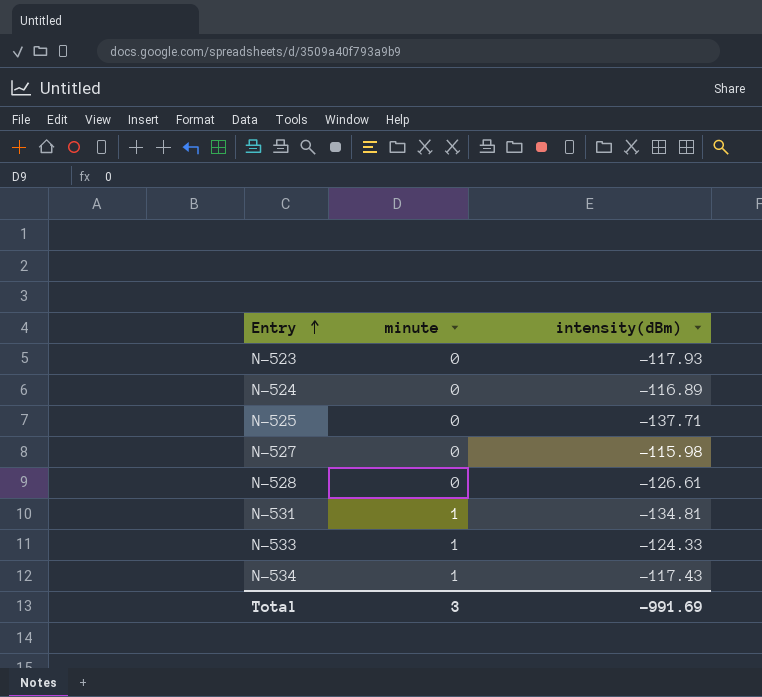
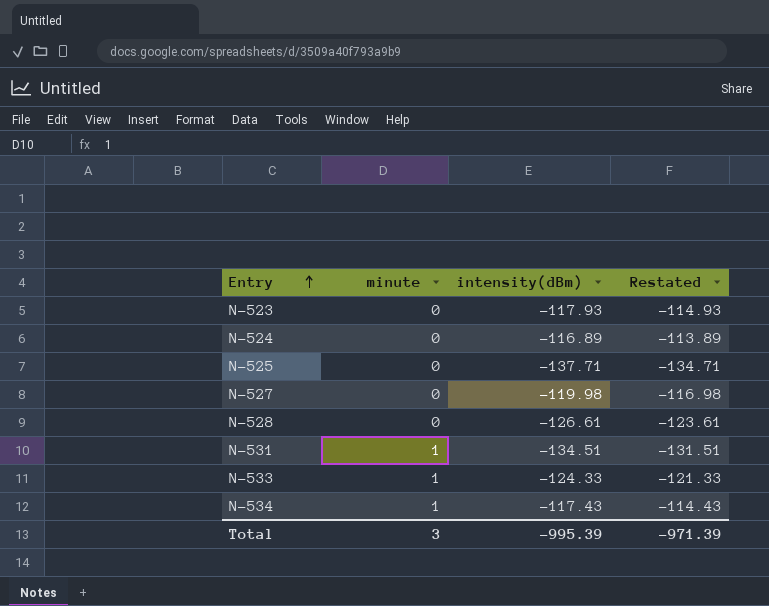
column Restated | formula: none -> [intensity(dBm)] + 3
N-527 | intensity(dBm): -115.98 -> -119.98
N-531 | intensity(dBm): -134.81 -> -134.51
Total | intensity(dBm): -991.69 -> -995.39

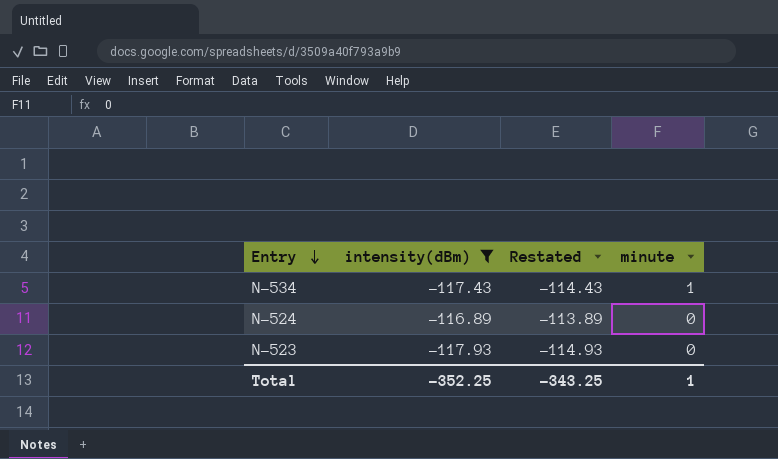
filter: none -> intensity(dBm) >= -117.93
row order: Entry ascending -> Entry descending
column minute | position: 2 -> 4
Total | intensity(dBm): -995.39 -> -352.25
Total | Restated: -971.39 -> -343.25
Total | minute: 3 -> 1

